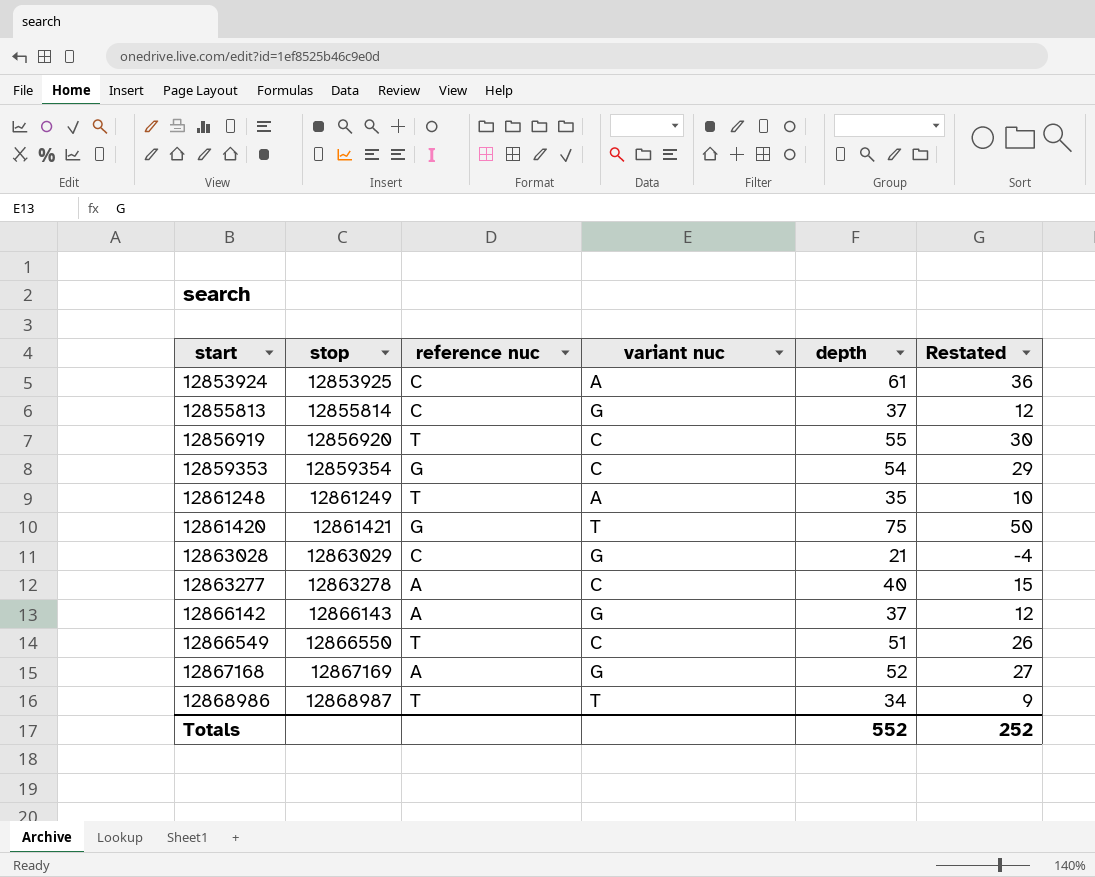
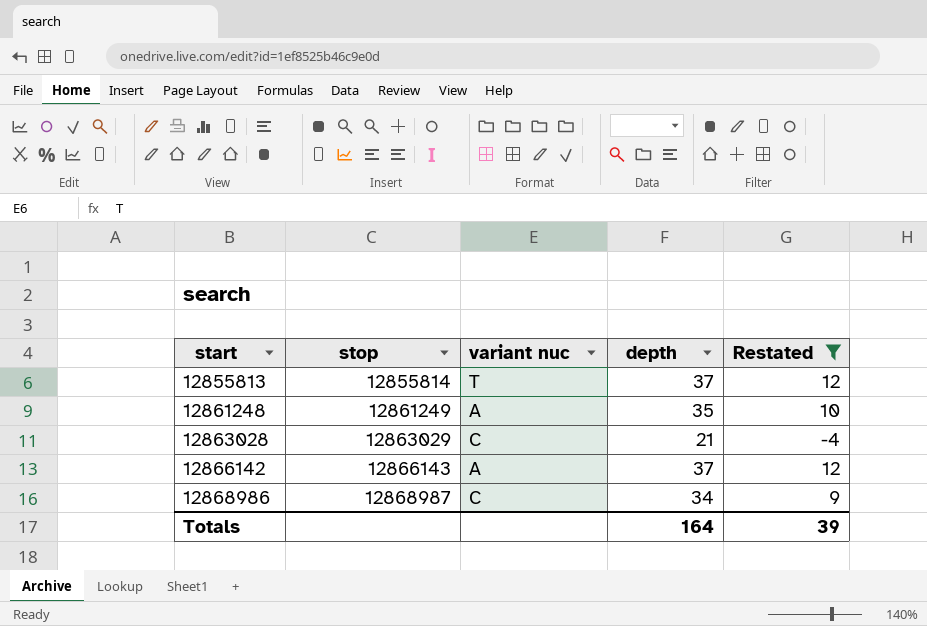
filter: none -> Restated <= 12
column reference nuc | position: 3 -> none
12855813 | variant nuc: G -> T
12863028 | variant nuc: G -> C
12866142 | variant nuc: G -> A
12868986 | variant nuc: T -> C
Totals | depth: 552 -> 164
Totals | Restated: 252 -> 39

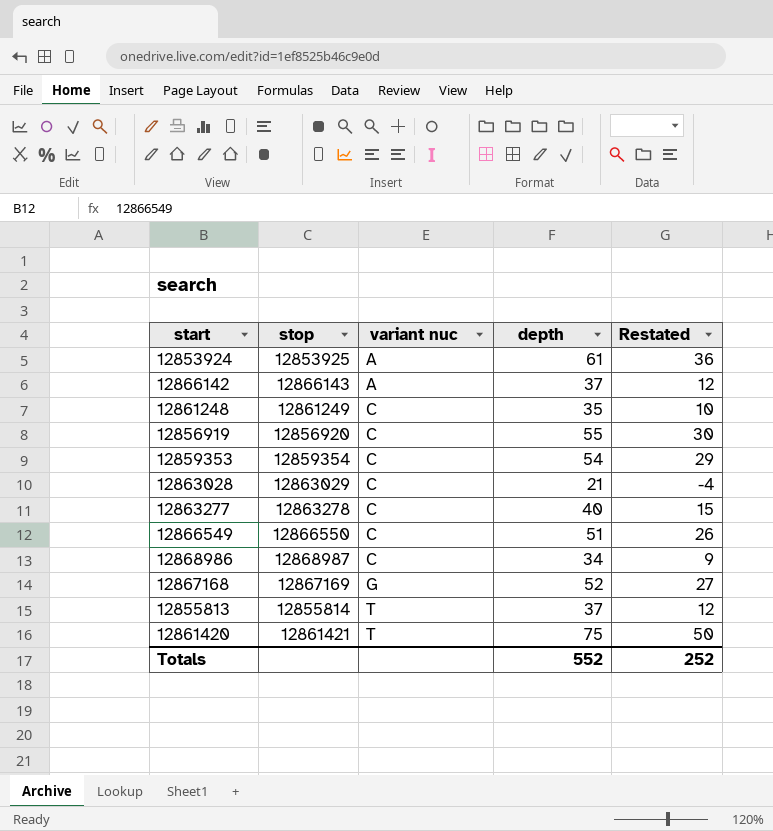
filter: Restated <= 12 -> none
row order: start ascending -> variant nuc ascending
12861248 | variant nuc: A -> C
Totals | depth: 164 -> 552
Totals | Restated: 39 -> 252

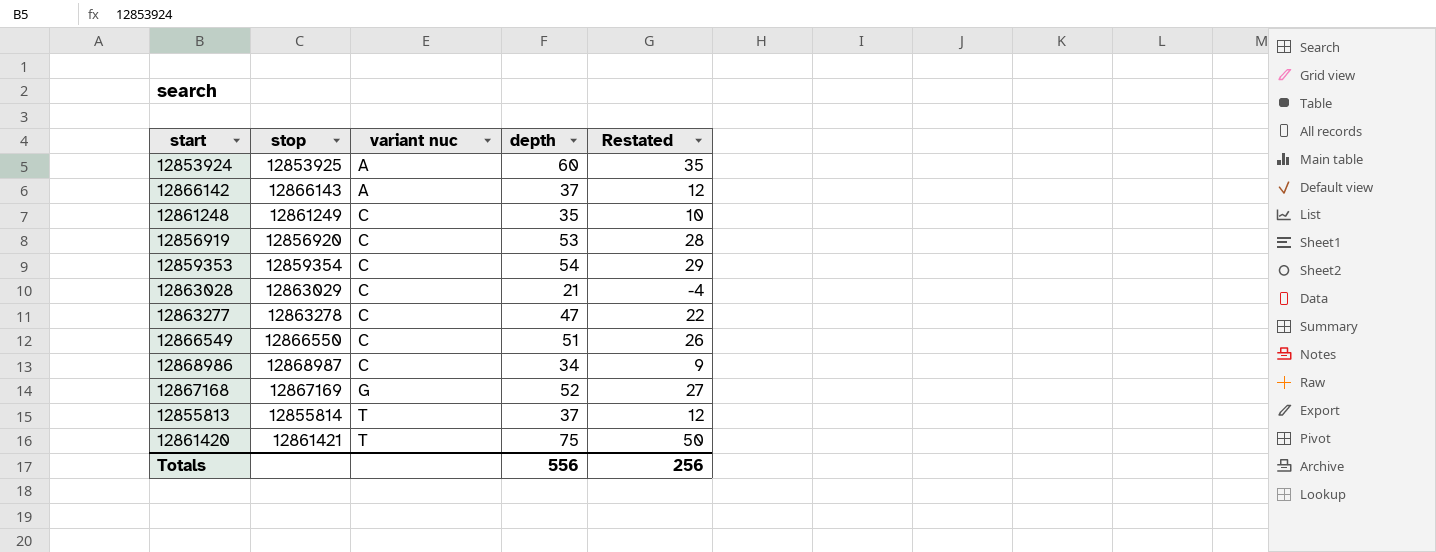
12853924 | depth: 61 -> 60
12853924 | Restated: 36 -> 35
12856919 | depth: 55 -> 53
12856919 | Restated: 30 -> 28
12863277 | depth: 40 -> 47
12863277 | Restated: 15 -> 22
Totals | depth: 552 -> 556
Totals | Restated: 252 -> 256

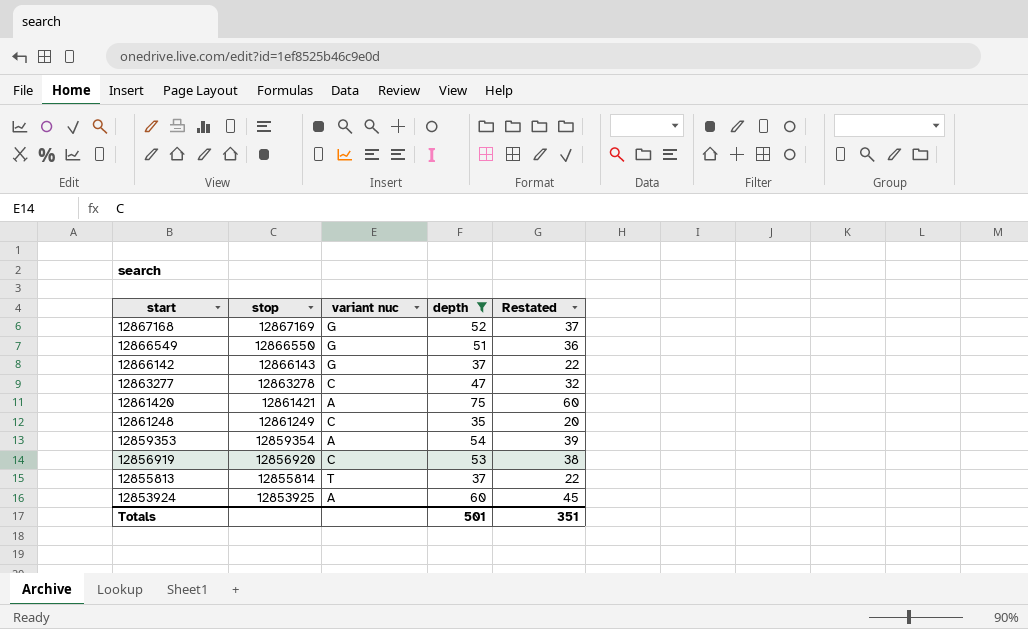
filter: none -> depth >= 35
row order: variant nuc ascending -> start descending
column Restated | formula: [depth] - 25 -> [depth] - 15
12866549 | variant nuc: C -> G
12866142 | variant nuc: A -> G
12861420 | variant nuc: T -> A
12859353 | variant nuc: C -> A
Totals | depth: 556 -> 501
Totals | Restated: 256 -> 351

